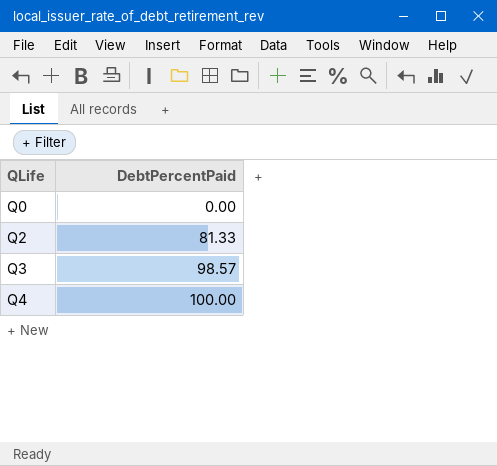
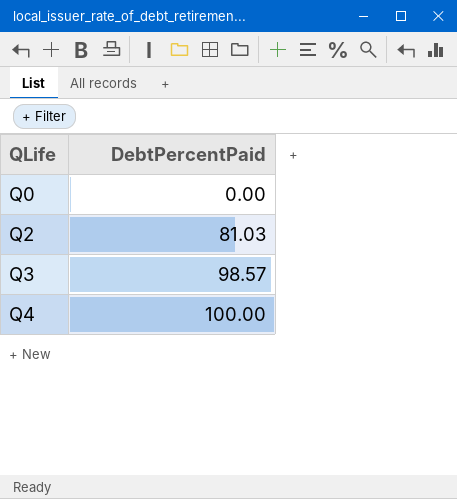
Q2 | DebtPercentPaid: 81.33 -> 81.03

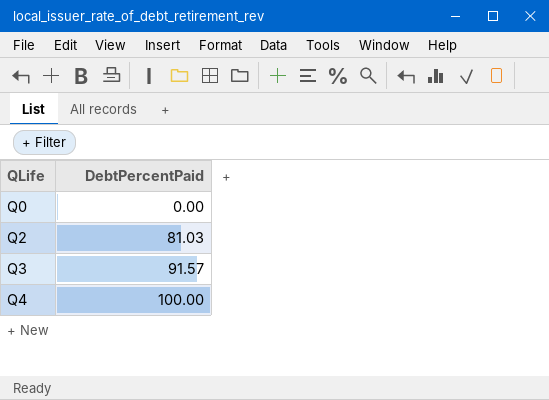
Q3 | DebtPercentPaid: 98.57 -> 91.57

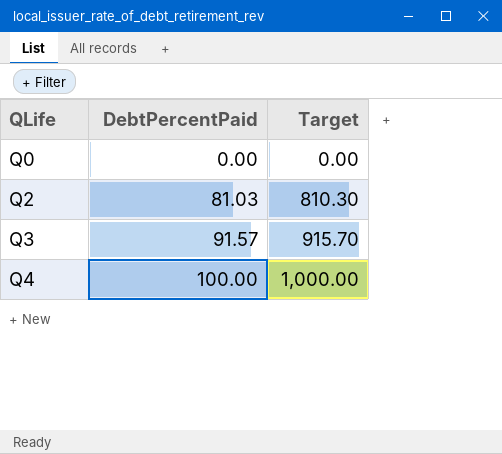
column Target | formula: none -> [DebtPercentPaid] * 10

